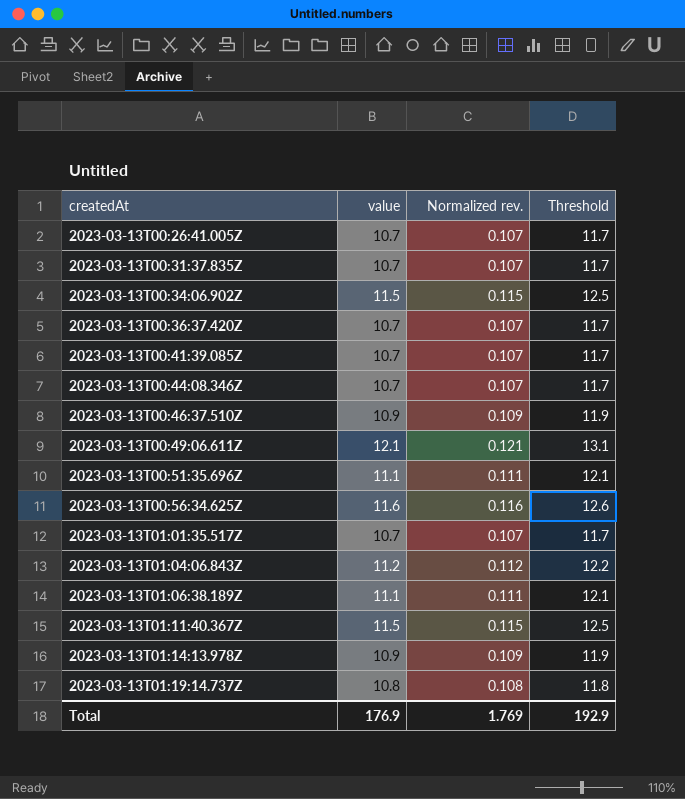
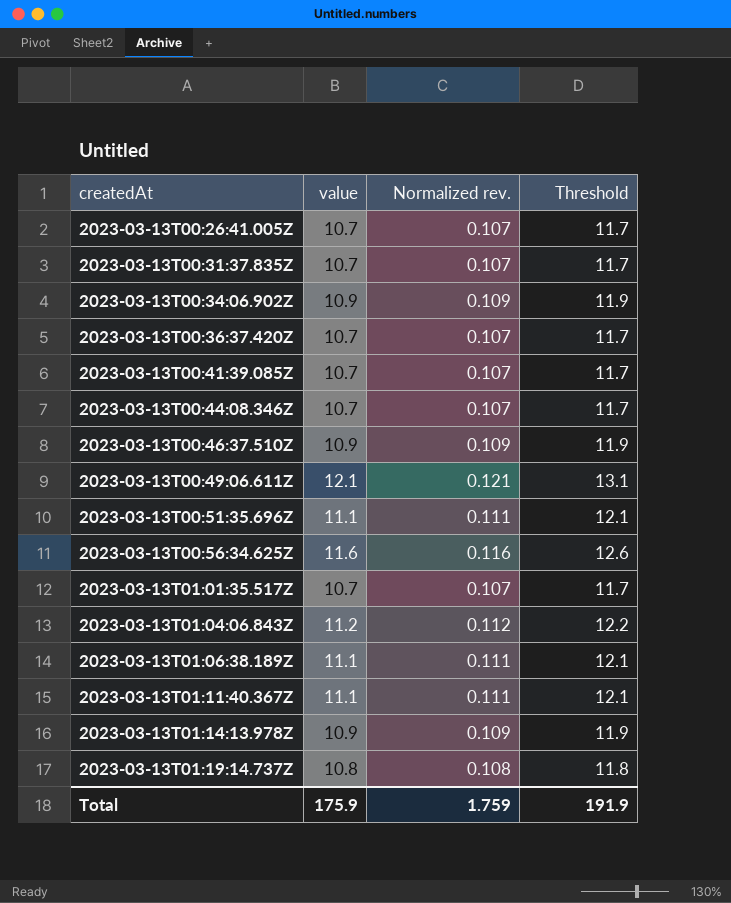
2023-03-13T00:34:06.902Z | value: 11.5 -> 10.9
2023-03-13T00:34:06.902Z | Normalized rev.: 0.115 -> 0.109
2023-03-13T00:34:06.902Z | Threshold: 12.5 -> 11.9
2023-03-13T01:11:40.367Z | value: 11.5 -> 11.1
2023-03-13T01:11:40.367Z | Normalized rev.: 0.115 -> 0.111
2023-03-13T01:11:40.367Z | Threshold: 12.5 -> 12.1
Total | value: 176.9 -> 175.9
Total | Normalized rev.: 1.769 -> 1.759
Total | Threshold: 192.9 -> 191.9

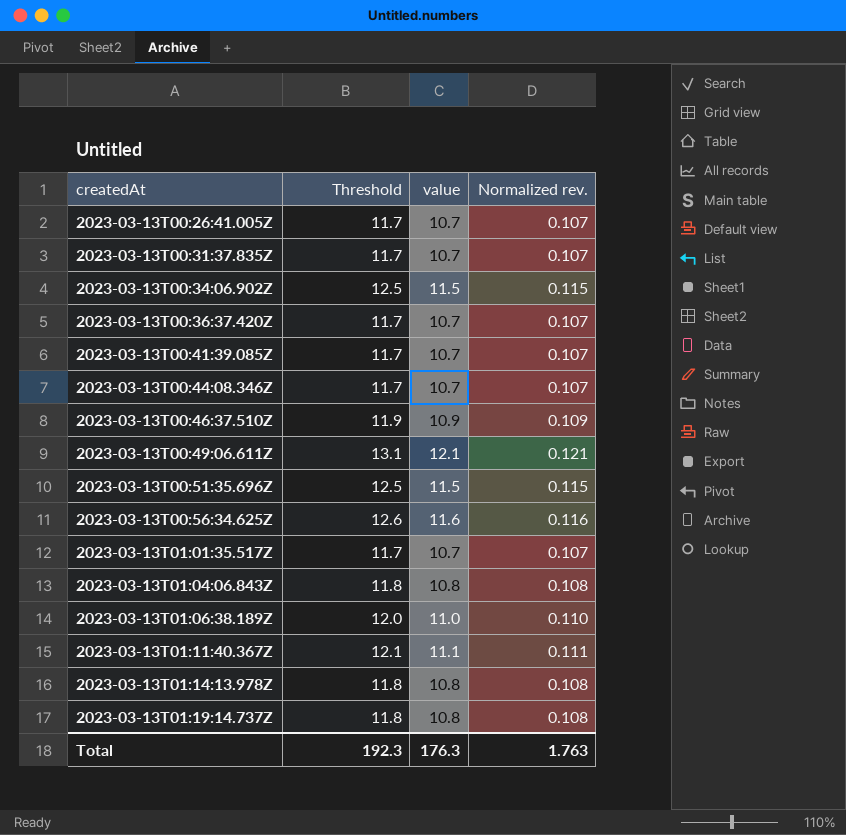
column Threshold | position: 4 -> 2
2023-03-13T00:34:06.902Z | Threshold: 11.9 -> 12.5
2023-03-13T00:34:06.902Z | value: 10.9 -> 11.5
2023-03-13T00:34:06.902Z | Normalized rev.: 0.109 -> 0.115
2023-03-13T00:51:35.696Z | Threshold: 12.1 -> 12.5
2023-03-13T00:51:35.696Z | value: 11.1 -> 11.5
2023-03-13T00:51:35.696Z | Normalized rev.: 0.111 -> 0.115
2023-03-13T01:04:06.843Z | Threshold: 12.2 -> 11.8
2023-03-13T01:04:06.843Z | value: 11.2 -> 10.8
2023-03-13T01:04:06.843Z | Normalized rev.: 0.112 -> 0.108
2023-03-13T01:06:38.189Z | Threshold: 12.1 -> 12.0
2023-03-13T01:06:38.189Z | value: 11.1 -> 11.0
2023-03-13T01:06:38.189Z | Normalized rev.: 0.111 -> 0.110
2023-03-13T01:14:13.978Z | Threshold: 11.9 -> 11.8
2023-03-13T01:14:13.978Z | value: 10.9 -> 10.8
2023-03-13T01:14:13.978Z | Normalized rev.: 0.109 -> 0.108
Total | Threshold: 191.9 -> 192.3
Total | value: 175.9 -> 176.3
Total | Normalized rev.: 1.759 -> 1.763

